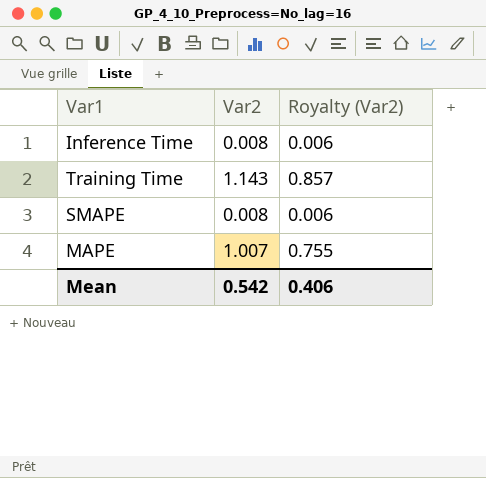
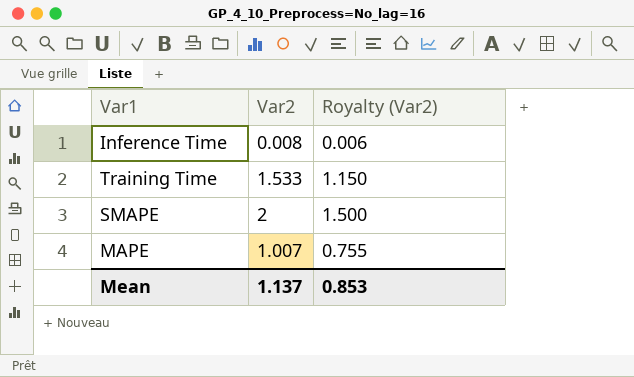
Training Time | Var2: 1.143 -> 1.533
Training Time | Royalty (Var2): 0.857 -> 1.150
SMAPE | Var2: 0.008 -> 2
SMAPE | Royalty (Var2): 0.006 -> 1.500
Mean | Var2: 0.542 -> 1.137
Mean | Royalty (Var2): 0.406 -> 0.853

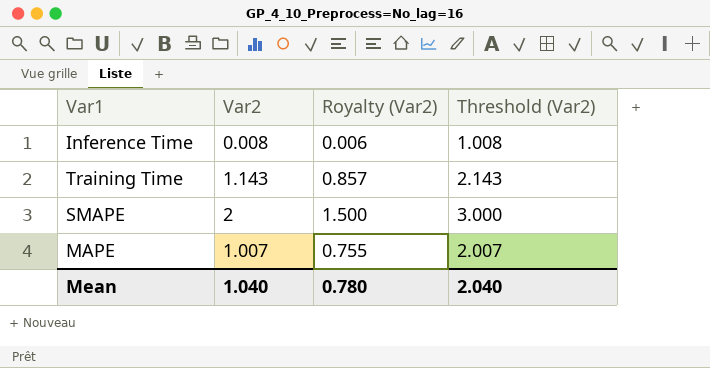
column Threshold (Var2) | formula: none -> [Var2] + 1
Training Time | Var2: 1.533 -> 1.143
Training Time | Royalty (Var2): 1.150 -> 0.857
Mean | Var2: 1.137 -> 1.040
Mean | Royalty (Var2): 0.853 -> 0.780

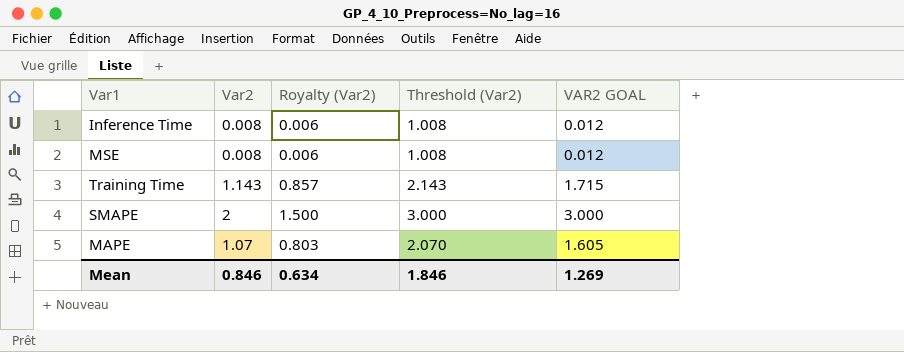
column VAR2 GOAL | formula: none -> [Var2] * 1.5
row MSE: none -> 0.008 | 0.006 | 1.008 | 0.012
MAPE | Var2: 1.007 -> 1.07
MAPE | Royalty (Var2): 0.755 -> 0.803
MAPE | Threshold (Var2): 2.007 -> 2.070
Mean | Var2: 1.040 -> 0.846
Mean | Royalty (Var2): 0.780 -> 0.634
Mean | Threshold (Var2): 2.040 -> 1.846

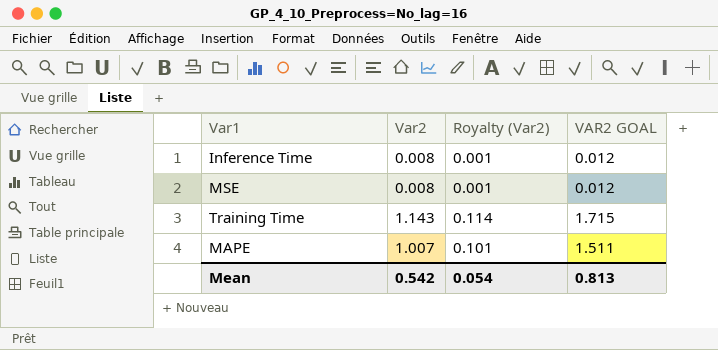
column Threshold (Var2) | formula: [Var2] + 1 -> none
column Royalty (Var2) | formula: [Var2] * 0.75 -> [Var2] * 0.1
row SMAPE: 2 | 1.500 | 3.000 | 3.000 -> none
MAPE | Var2: 1.07 -> 1.007
MAPE | VAR2 GOAL: 1.605 -> 1.511
Mean | Var2: 0.846 -> 0.542
Mean | Royalty (Var2): 0.634 -> 0.054
Mean | VAR2 GOAL: 1.269 -> 0.813

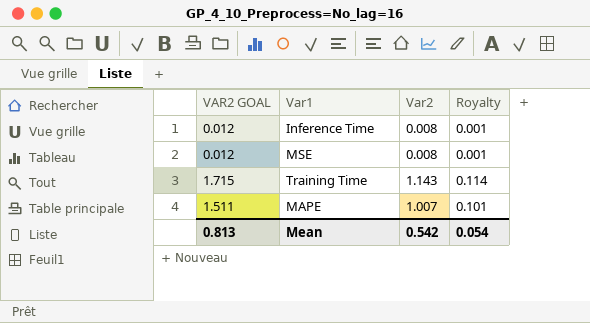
column VAR2 GOAL | position: 4 -> 1
column name: Royalty (Var2) -> Royalty

